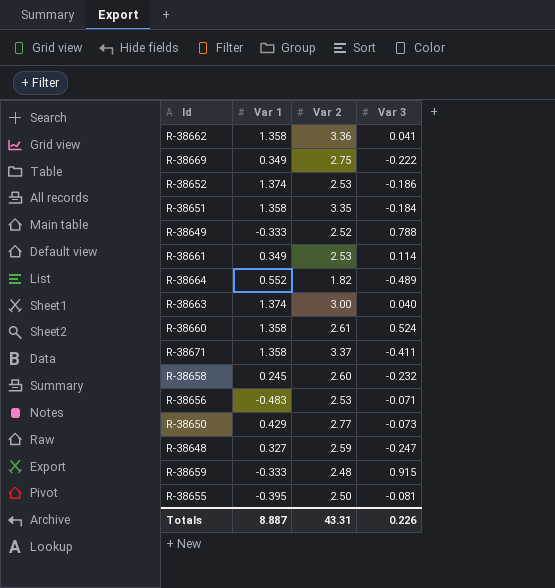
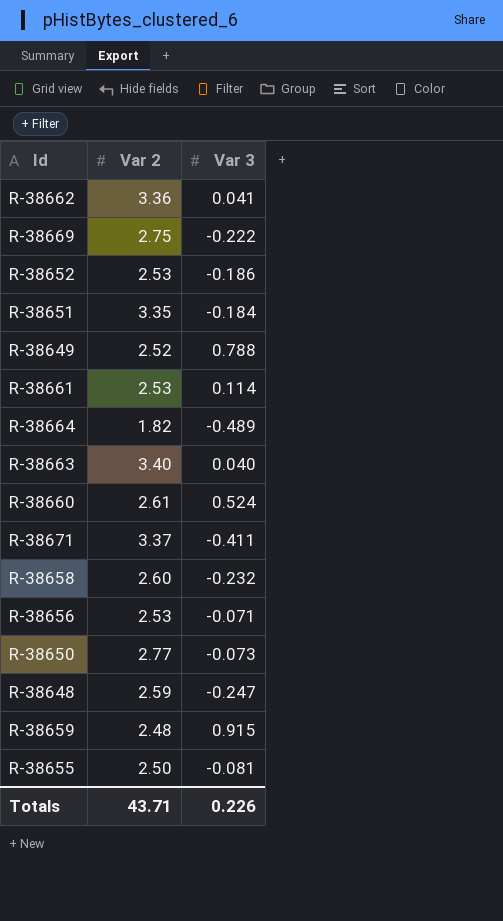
column Var 1 | position: 2 -> none
R-38663 | Var 2: 3.00 -> 3.40
Totals | Var 2: 43.31 -> 43.71

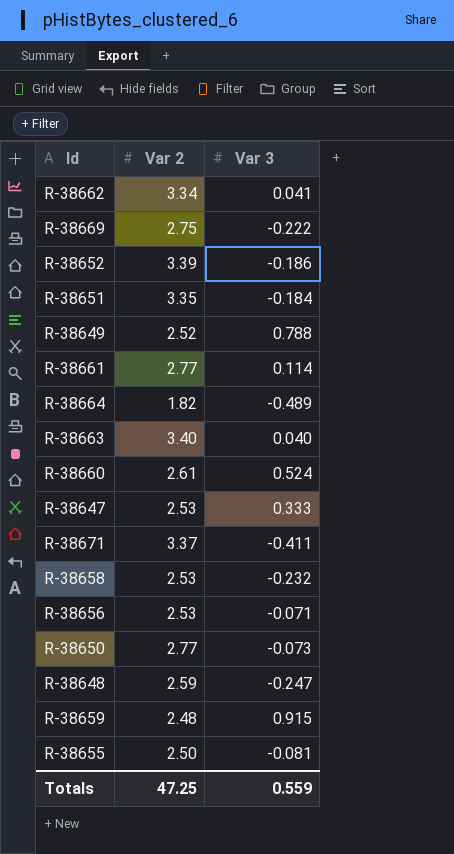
R-38662 | Var 2: 3.36 -> 3.34
R-38652 | Var 2: 2.53 -> 3.39
R-38661 | Var 2: 2.53 -> 2.77
row R-38647: none -> 2.53 | 0.333
R-38658 | Var 2: 2.60 -> 2.53
Totals | Var 2: 43.71 -> 47.25
Totals | Var 3: 0.226 -> 0.559

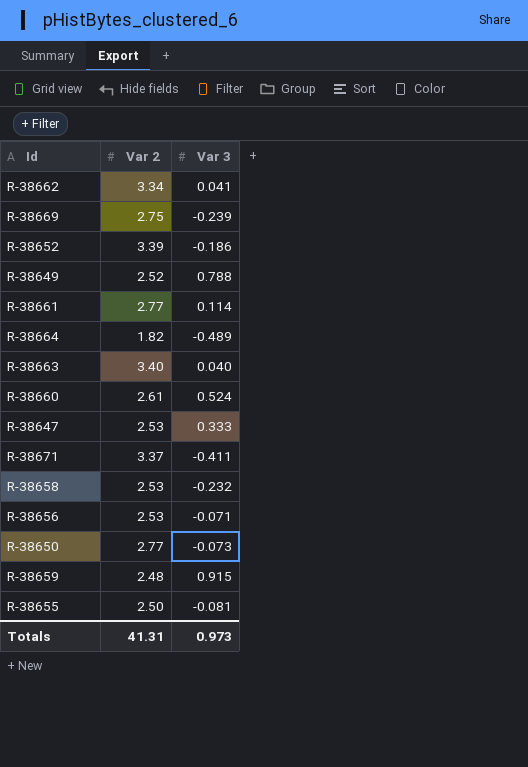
row R-38651: 3.35 | -0.184 -> none
row R-38648: 2.59 | -0.247 -> none
R-38669 | Var 3: -0.222 -> -0.239
Totals | Var 2: 47.25 -> 41.31
Totals | Var 3: 0.559 -> 0.973

